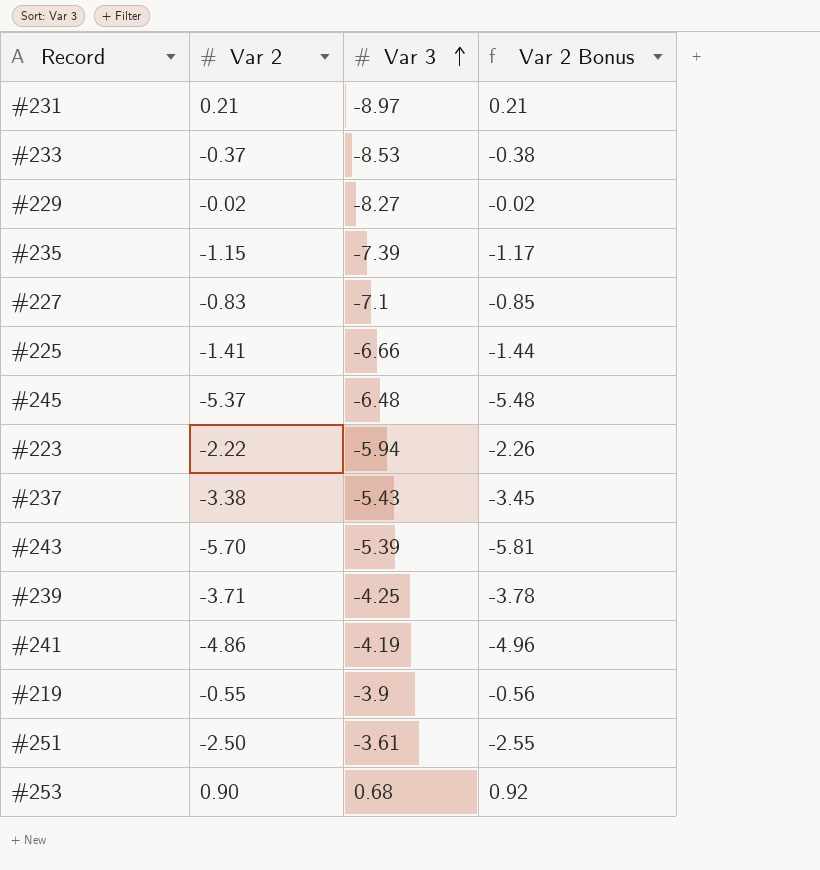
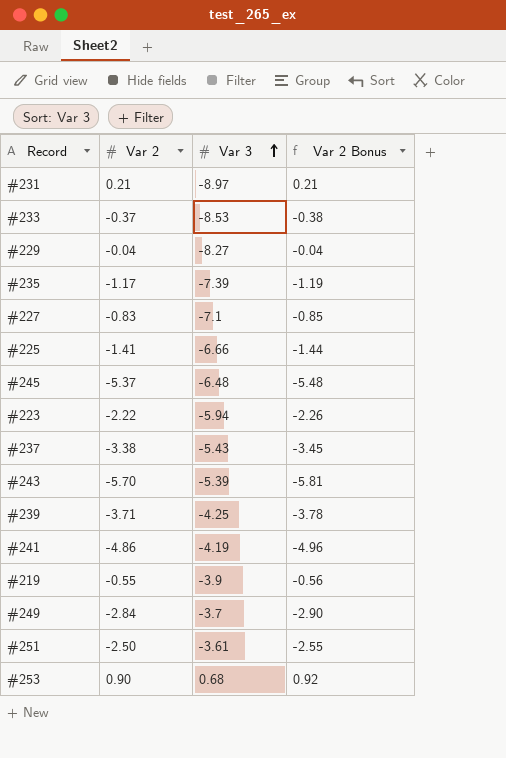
#229 | Var 2: -0.02 -> -0.04
#229 | Var 2 Bonus: -0.02 -> -0.04
#235 | Var 2: -1.15 -> -1.17
#235 | Var 2 Bonus: -1.17 -> -1.19
row #249: none -> -2.84 | -3.7 | -2.90

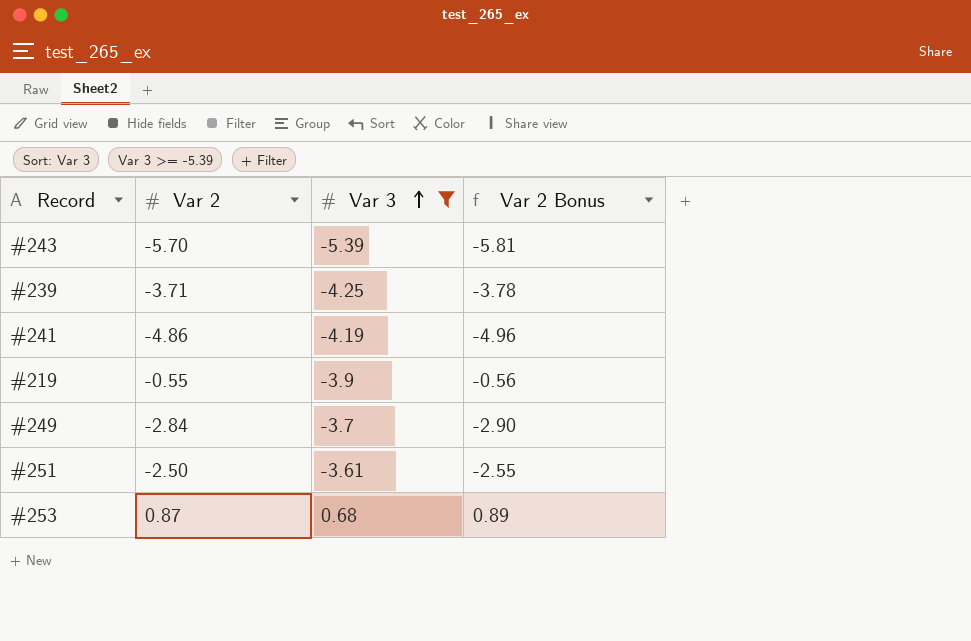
filter: none -> Var 3 >= -5.39
#253 | Var 2: 0.90 -> 0.87
#253 | Var 2 Bonus: 0.92 -> 0.89

